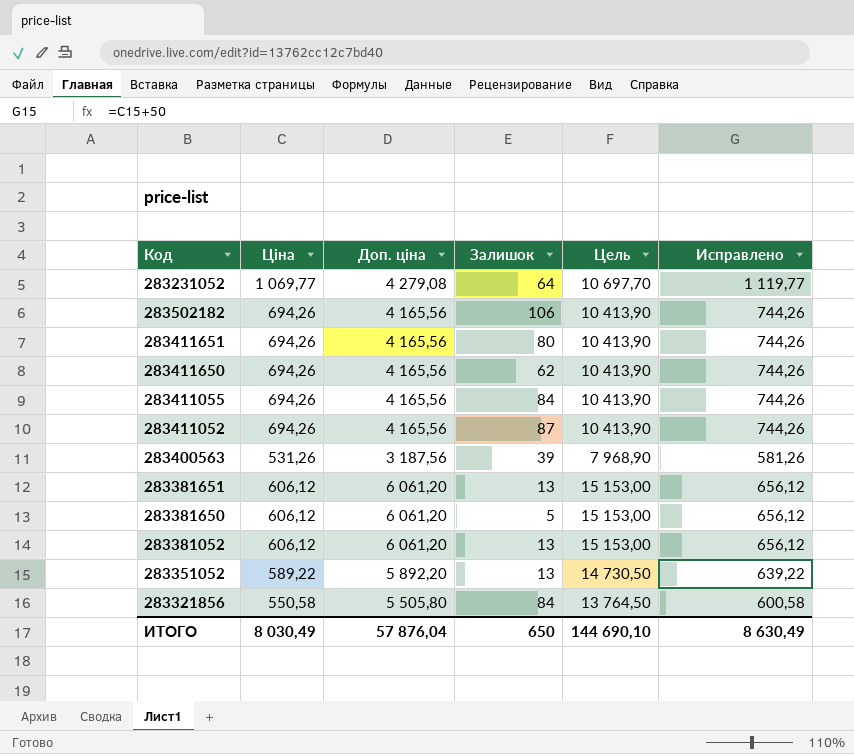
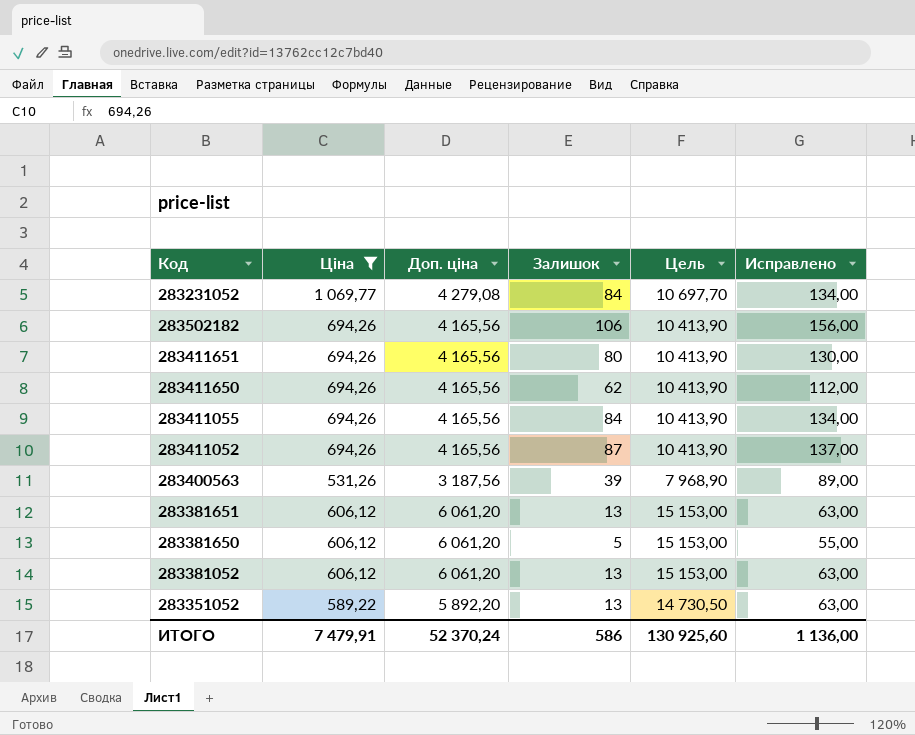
filter: none -> Ціна != 550,58
column Исправлено | formula: [Ціна] + 50 -> [Залишок] + 50
283231052 | Залишок: 64 -> 84
ИТОГО | Ціна: 8 030,49 -> 7 479,91
ИТОГО | Доп. ціна: 57 876,04 -> 52 370,24
ИТОГО | Залишок: 650 -> 586
ИТОГО | Цель: 144 690,10 -> 130 925,60
ИТОГО | Исправлено: 8 630,49 -> 1 136,00

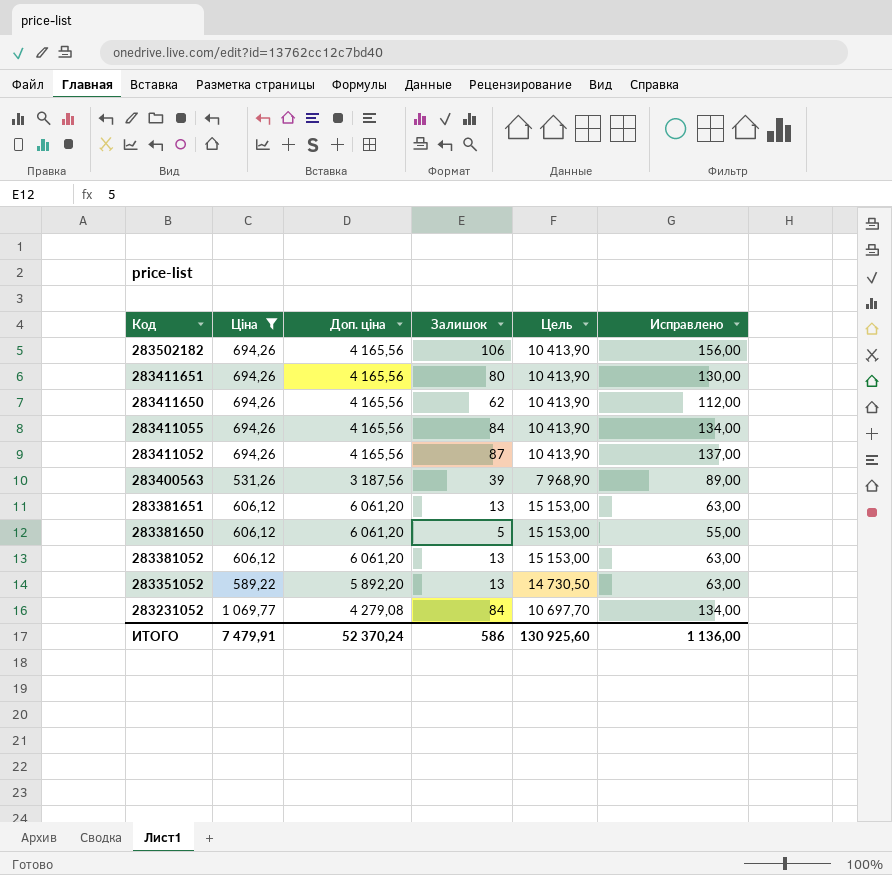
row order: none -> Код descending

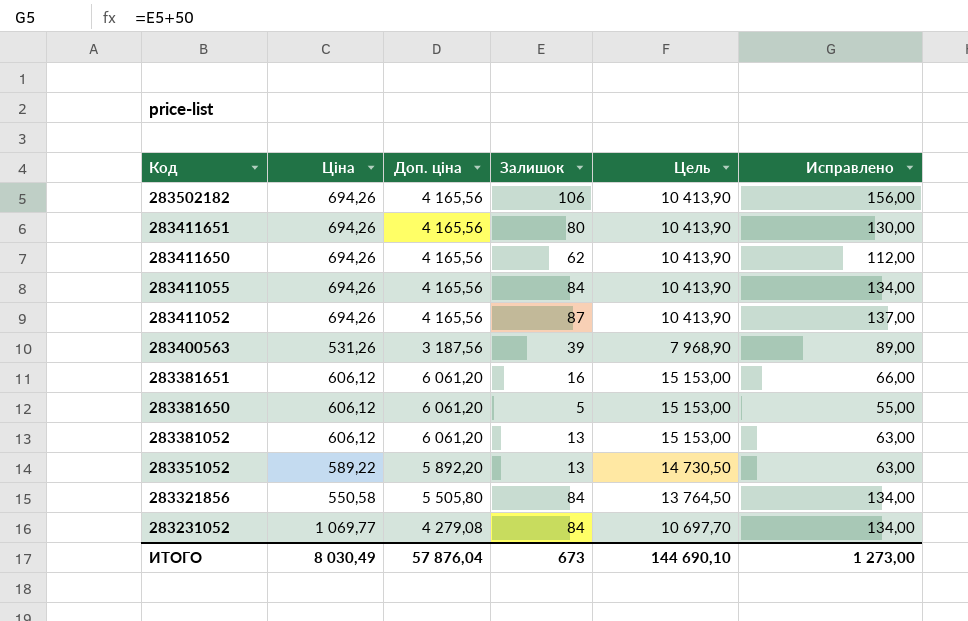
filter: Ціна != 550,58 -> none
283381651 | Залишок: 13 -> 16
283381651 | Исправлено: 63,00 -> 66,00
ИТОГО | Ціна: 7 479,91 -> 8 030,49
ИТОГО | Доп. ціна: 52 370,24 -> 57 876,04
ИТОГО | Залишок: 586 -> 673
ИТОГО | Цель: 130 925,60 -> 144 690,10
ИТОГО | Исправлено: 1 136,00 -> 1 273,00

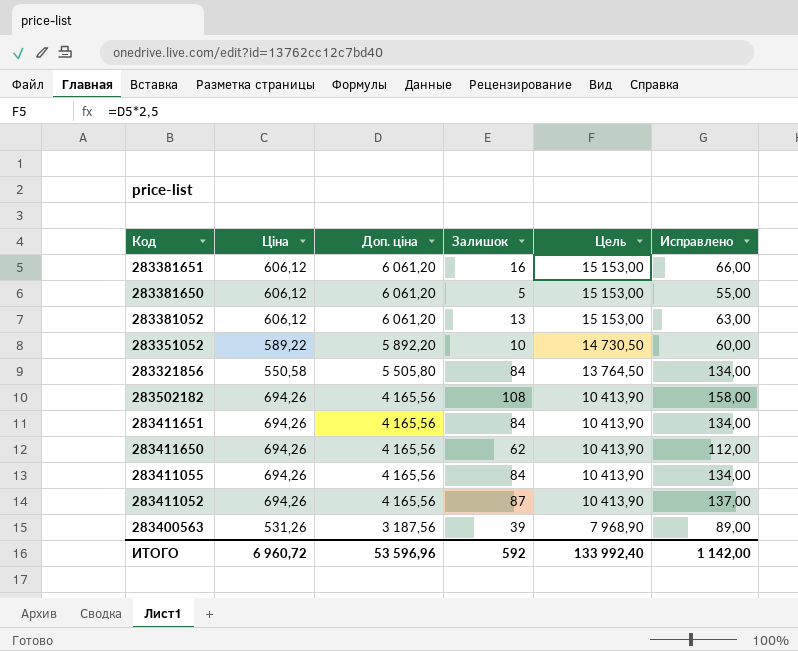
row order: Код descending -> Доп. ціна descending
row 283231052: 1 069,77 | 4 279,08 | 84 | 10 697,70 | 134,00 -> none
283351052 | Залишок: 13 -> 10
283351052 | Исправлено: 63,00 -> 60,00
283502182 | Залишок: 106 -> 108
283502182 | Исправлено: 156,00 -> 158,00
283411651 | Залишок: 80 -> 84
283411651 | Исправлено: 130,00 -> 134,00
ИТОГО | Ціна: 8 030,49 -> 6 960,72
ИТОГО | Доп. ціна: 57 876,04 -> 53 596,96
ИТОГО | Залишок: 673 -> 592
ИТОГО | Цель: 144 690,10 -> 133 992,40
ИТОГО | Исправлено: 1 273,00 -> 1 142,00

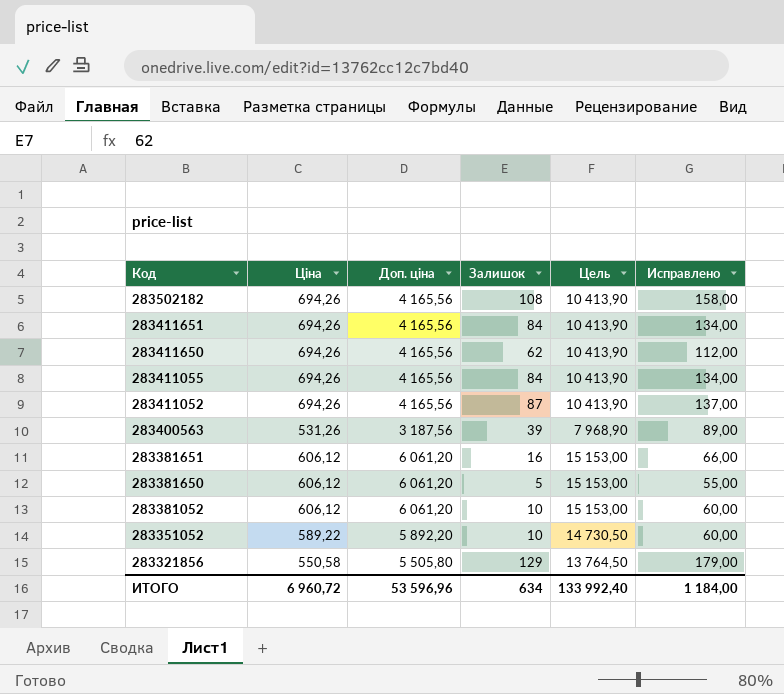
row order: Доп. ціна descending -> Код descending
283381052 | Залишок: 13 -> 10
283381052 | Исправлено: 63,00 -> 60,00
283321856 | Залишок: 84 -> 129
283321856 | Исправлено: 134,00 -> 179,00
ИТОГО | Залишок: 592 -> 634
ИТОГО | Исправлено: 1 142,00 -> 1 184,00

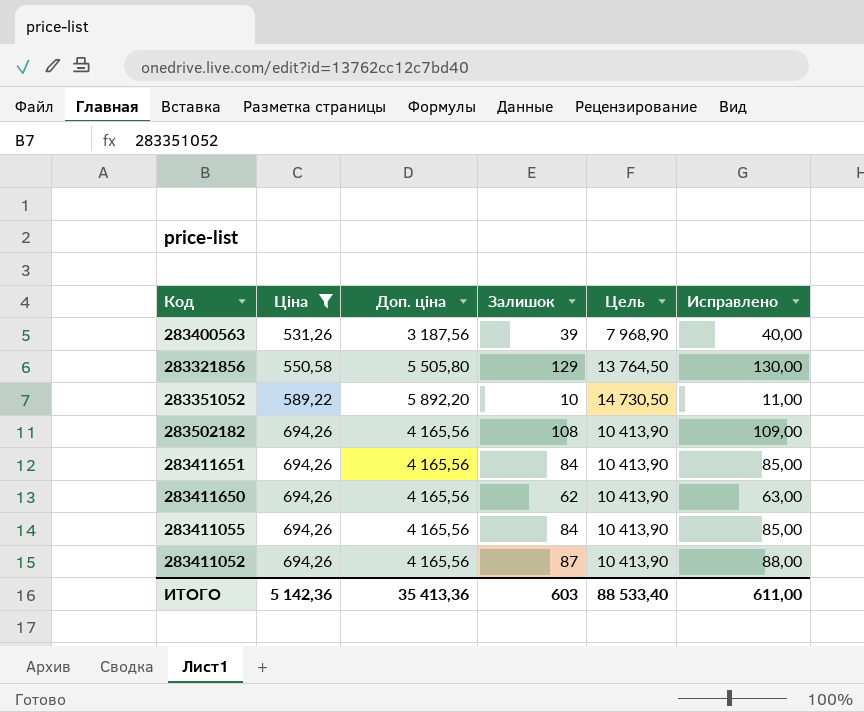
filter: none -> Ціна != 606,12
row order: Код descending -> Ціна ascending
column Исправлено | formula: [Залишок] + 50 -> [Залишок] + 1
ИТОГО | Ціна: 6 960,72 -> 5 142,36
ИТОГО | Доп. ціна: 53 596,96 -> 35 413,36
ИТОГО | Залишок: 634 -> 603
ИТОГО | Цель: 133 992,40 -> 88 533,40
ИТОГО | Исправлено: 1 184,00 -> 611,00

